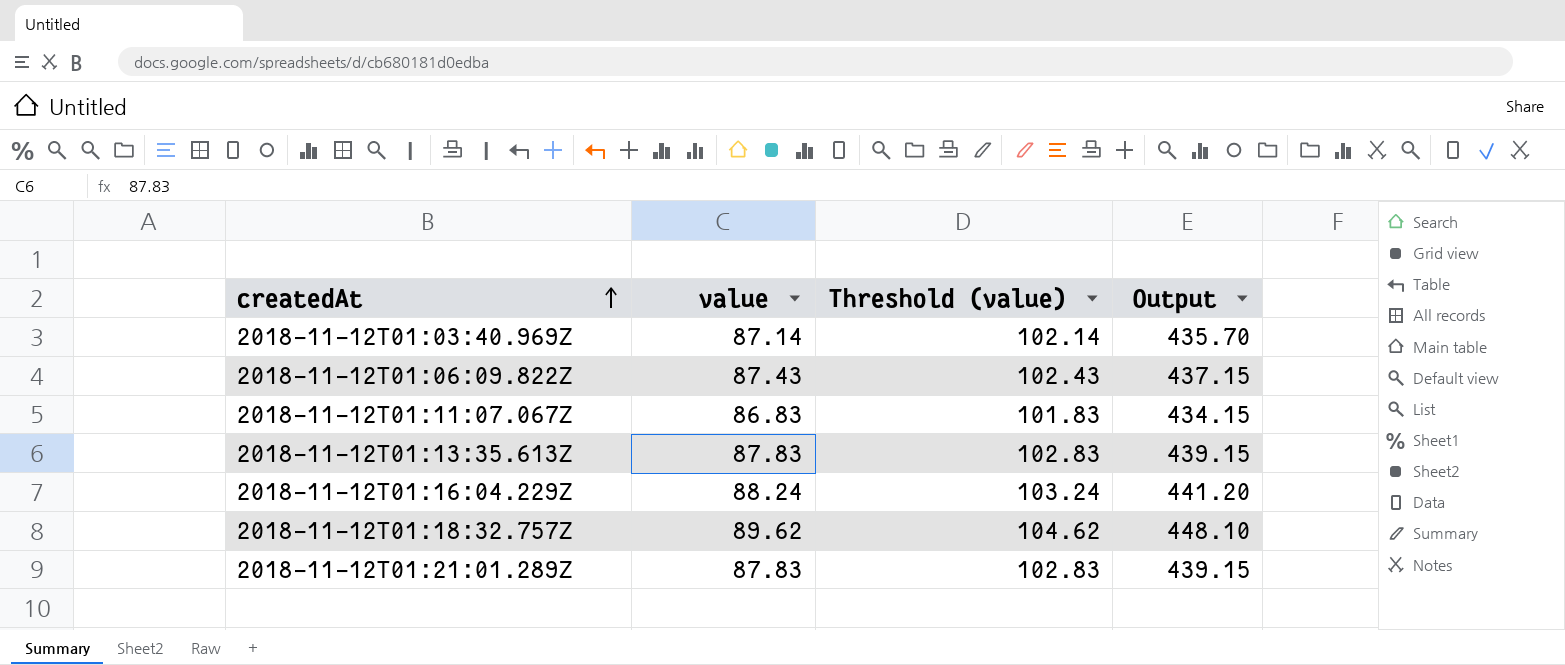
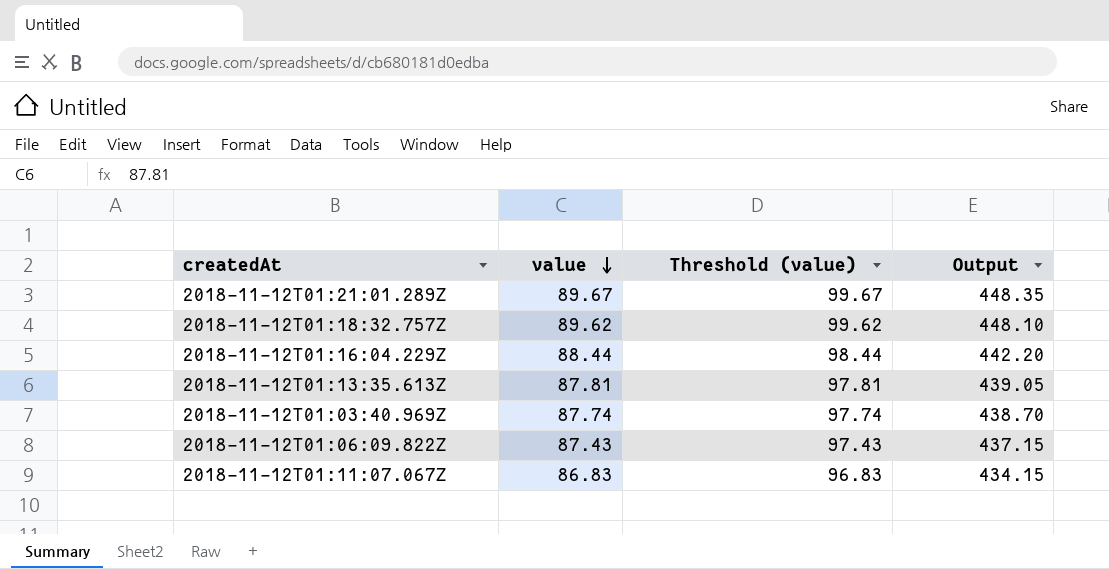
row order: createdAt ascending -> value descending
column Threshold (value) | formula: [value] + 15 -> [value] + 10
2018-11-12T01:21:01.289Z | value: 87.83 -> 89.67
2018-11-12T01:21:01.289Z | Output: 439.15 -> 448.35
2018-11-12T01:16:04.229Z | value: 88.24 -> 88.44
2018-11-12T01:16:04.229Z | Output: 441.20 -> 442.20
2018-11-12T01:13:35.613Z | value: 87.83 -> 87.81
2018-11-12T01:13:35.613Z | Output: 439.15 -> 439.05
2018-11-12T01:03:40.969Z | value: 87.14 -> 87.74
2018-11-12T01:03:40.969Z | Output: 435.70 -> 438.70

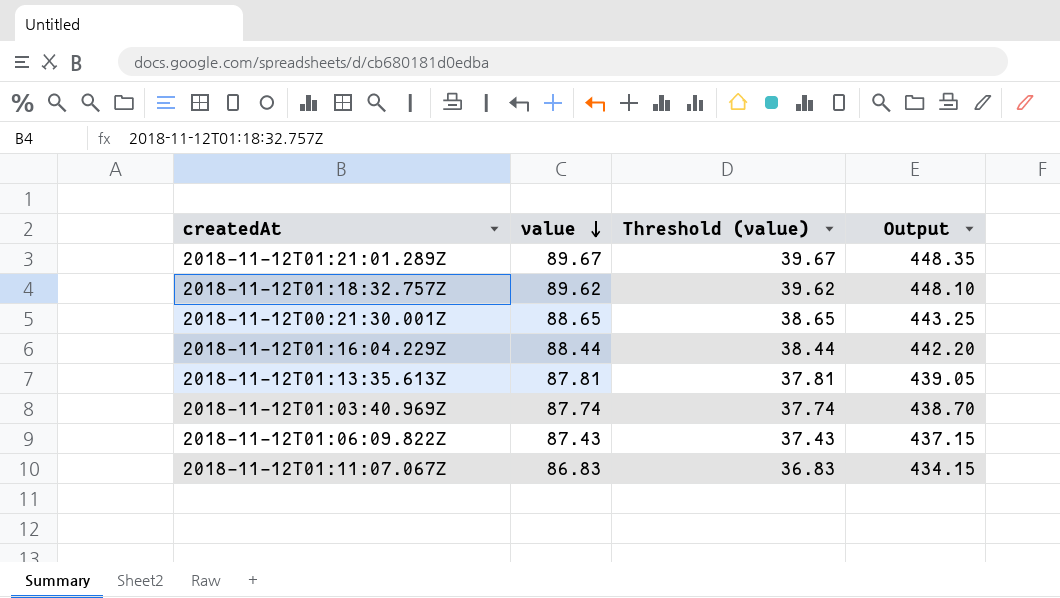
column Threshold (value) | formula: [value] + 10 -> [value] - 50
row 2018-11-12T00:21:30.001Z: none -> 88.65 | 38.65 | 443.25

